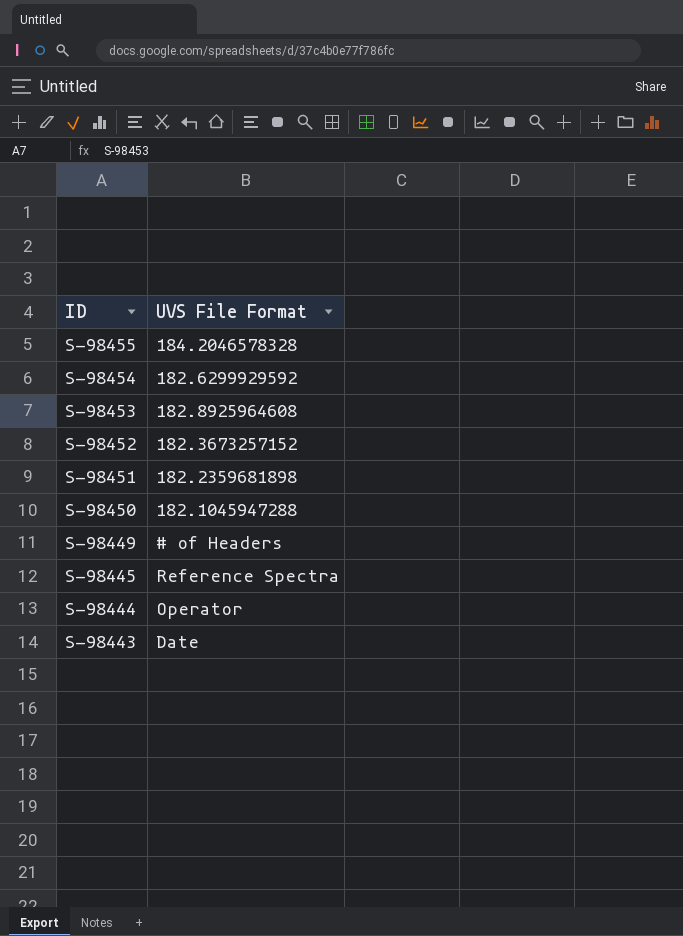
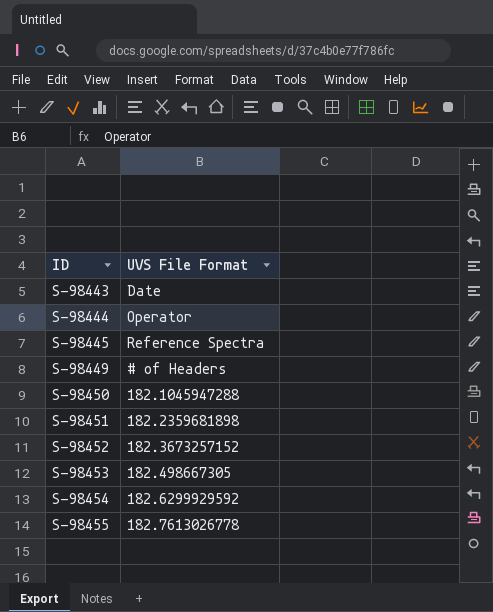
row order: ID descending -> ID ascending
S-98453 | UVS File Format: 182.8925964608 -> 182.498667305
S-98455 | UVS File Format: 184.2046578328 -> 182.7613026778

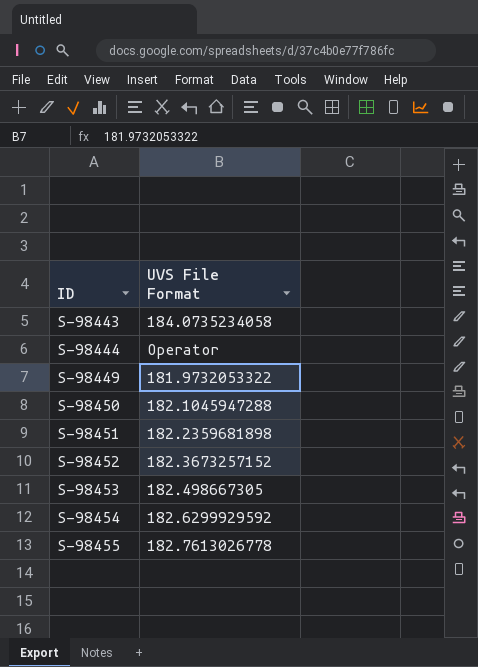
row S-98445: Reference Spectra -> none
S-98443 | UVS File Format: Date -> 184.0735234058
S-98449 | UVS File Format: # of Headers -> 181.9732053322

